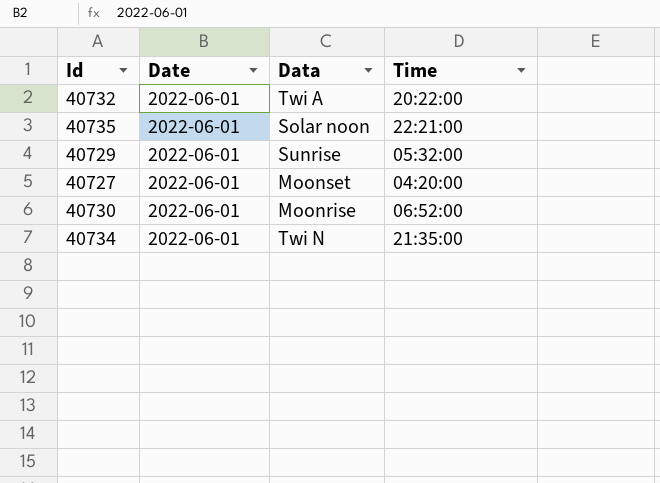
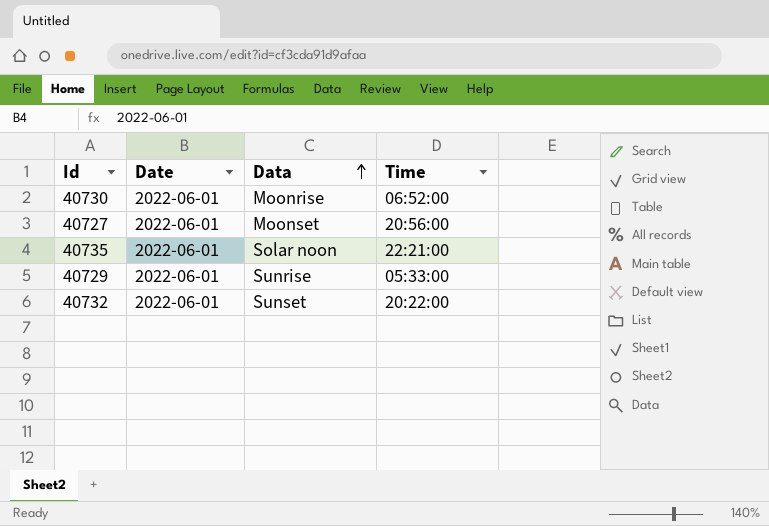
row order: none -> Data ascending
row 40734: 2022-06-01 | Twi N | 21:35:00 -> none
40727 | Time: 04:20:00 -> 20:56:00
40729 | Time: 05:32:00 -> 05:33:00
40732 | Data: Twi A -> Sunset

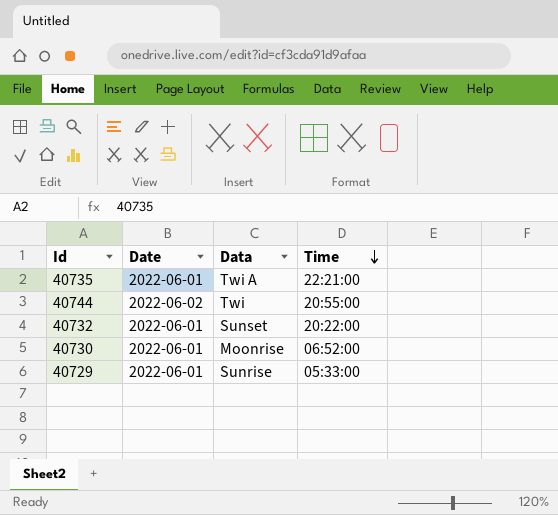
row order: Data ascending -> Time descending
row 40727: 2022-06-01 | Moonset | 20:56:00 -> none
40735 | Data: Solar noon -> Twi A
row 40744: none -> 2022-06-02 | Twi | 20:55:00

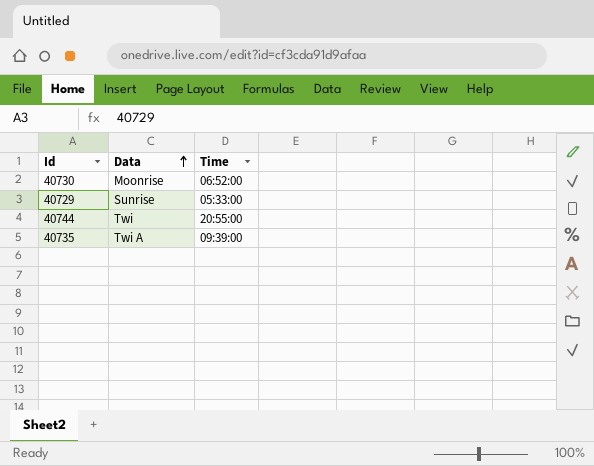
row order: Time descending -> Data ascending
column Date | position: 2 -> none
row 40732: 2022-06-01 | Sunset | 20:22:00 -> none
40735 | Time: 22:21:00 -> 09:39:00

